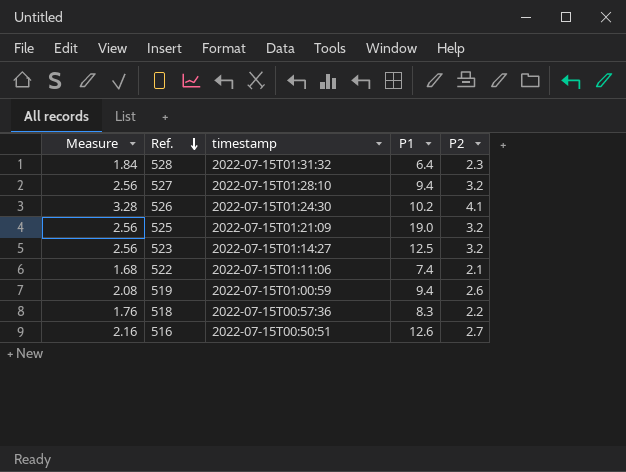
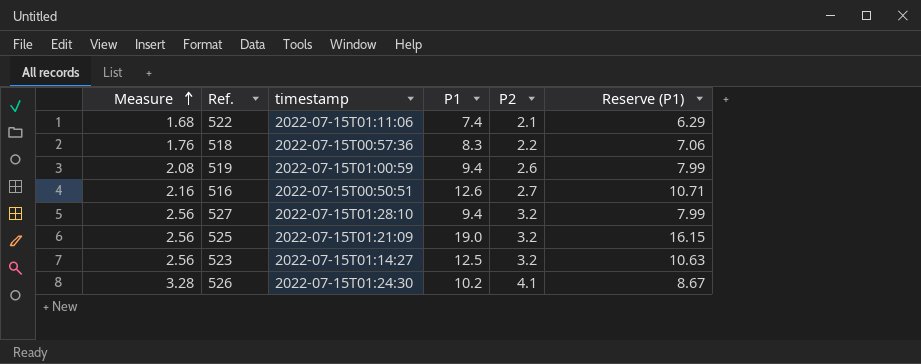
row order: Ref. descending -> Measure ascending
column Reserve (P1) | formula: none -> [P1] * 0.85
row 528: 1.84 | 2022-07-15T01:31:32 | 6.4 | 2.3 -> none

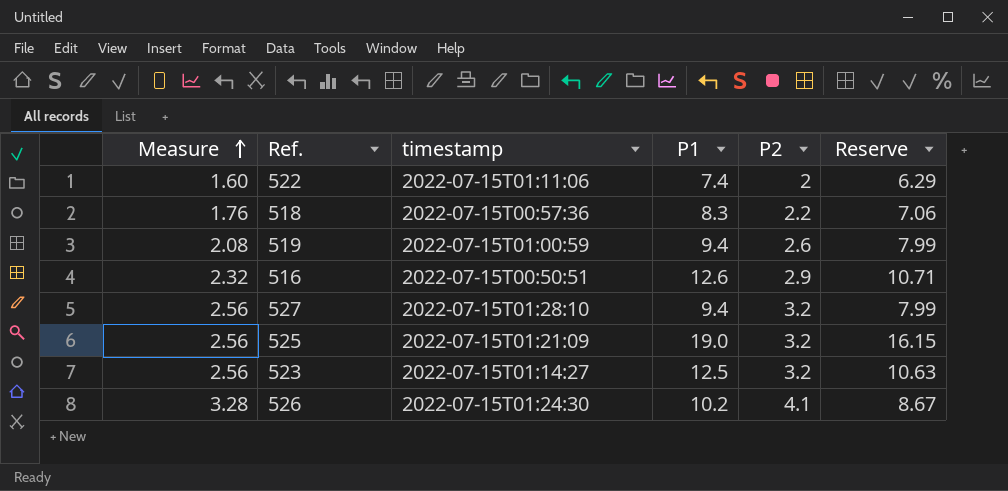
column name: Reserve (P1) -> Reserve
522 | Measure: 1.68 -> 1.60
522 | P2: 2.1 -> 2
516 | Measure: 2.16 -> 2.32
516 | P2: 2.7 -> 2.9

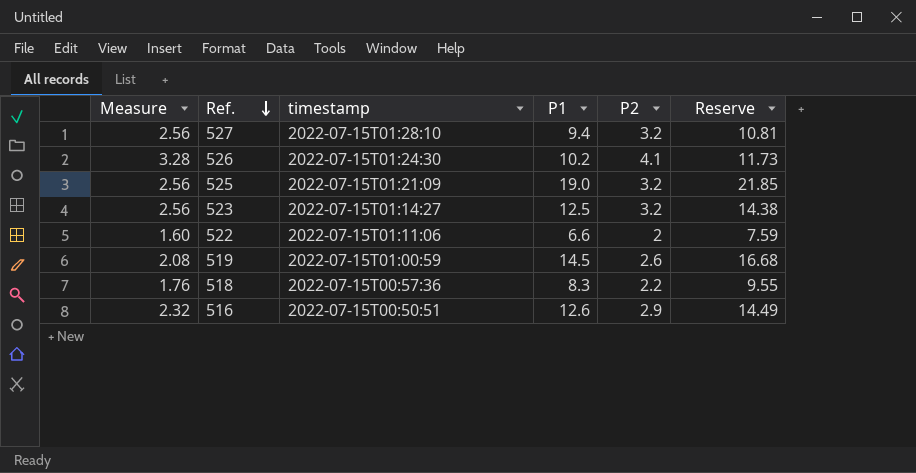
row order: Measure ascending -> Ref. descending
column Reserve | formula: [P1] * 0.85 -> [P1] * 1.15
522 | P1: 7.4 -> 6.6
519 | P1: 9.4 -> 14.5

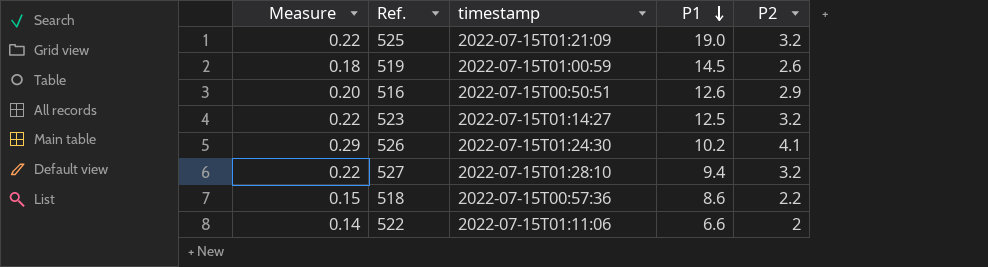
row order: Ref. descending -> P1 descending
column Reserve | formula: [P1] * 1.15 -> none
column Measure | formula: [P2] * 0.8 -> [P2] * 0.07
518 | P1: 8.3 -> 8.6

